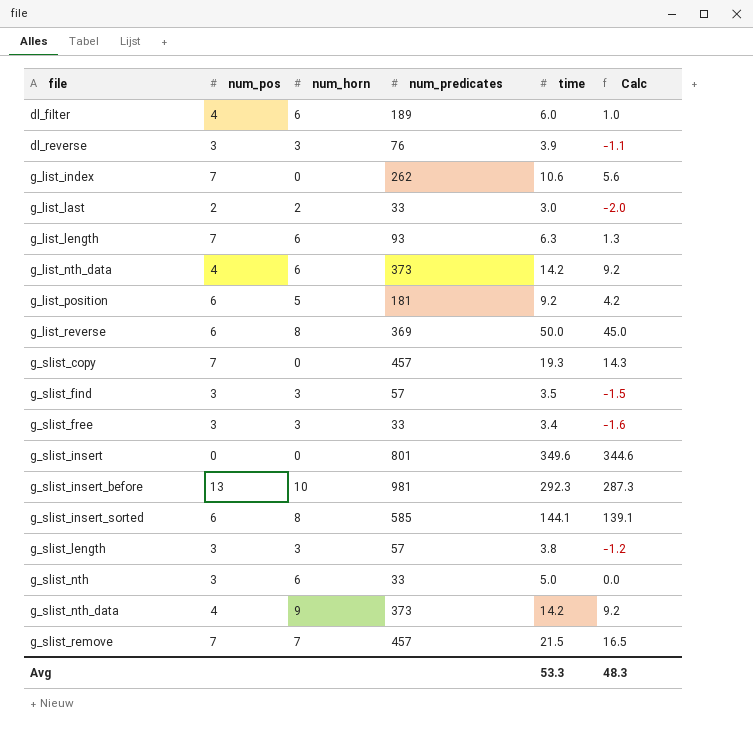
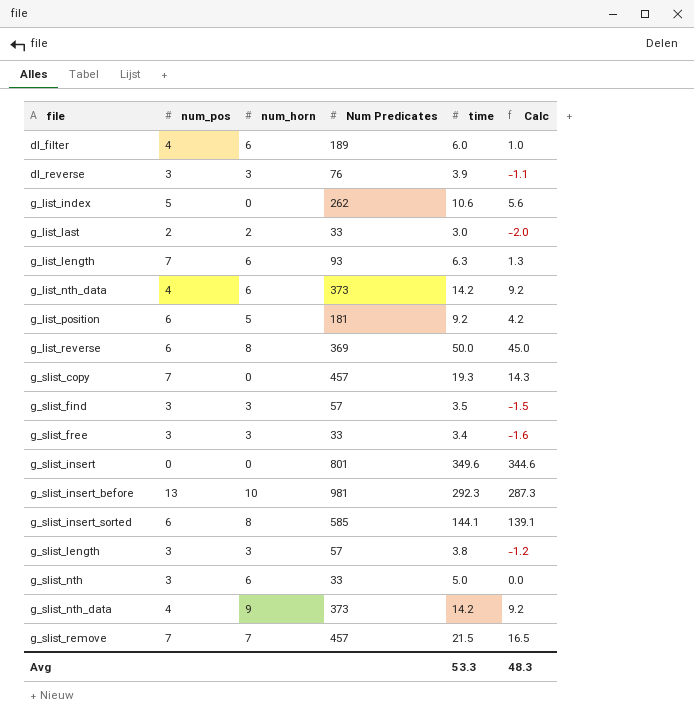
column name: num_predicates -> Num Predicates
g_list_index | num_pos: 7 -> 5

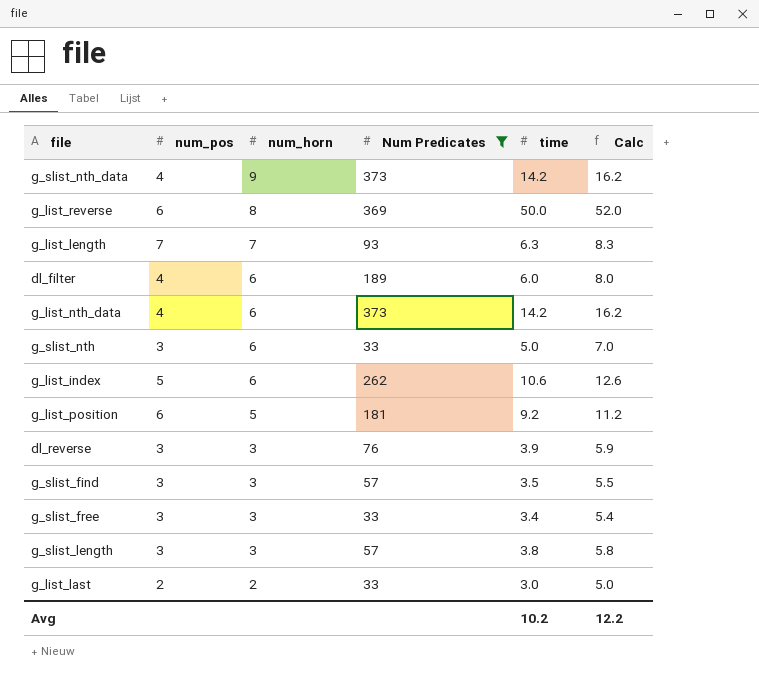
filter: none -> Num Predicates <= 373
row order: file ascending -> num_horn descending
column Calc | formula: [time] - 5 -> [time] + 2
g_list_length | num_horn: 6 -> 7
g_list_index | num_horn: 0 -> 6
Avg | time: 53.3 -> 10.2
Avg | Calc: 48.3 -> 12.2

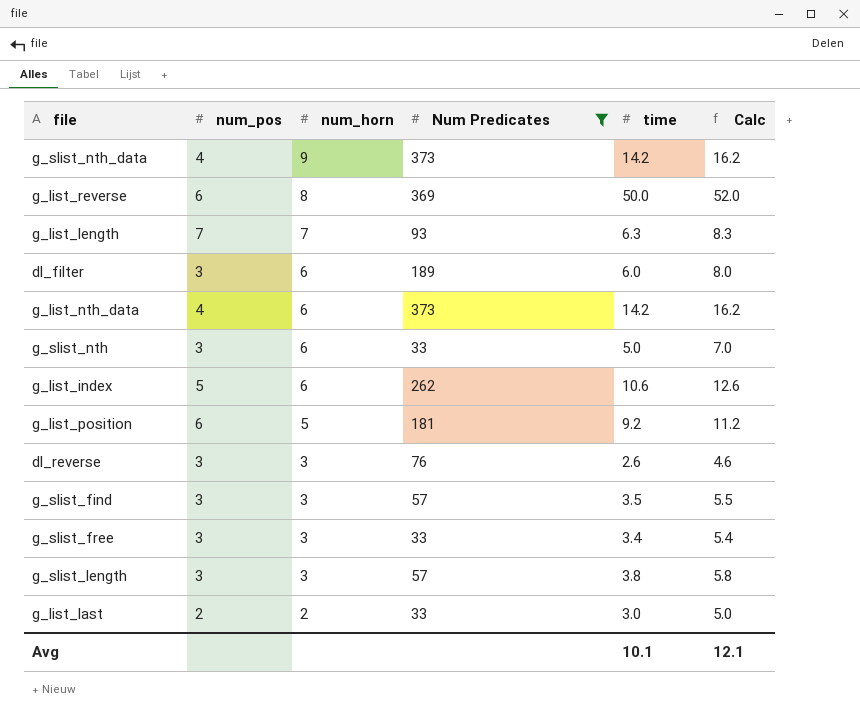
dl_filter | num_pos: 4 -> 3
dl_reverse | time: 3.9 -> 2.6
dl_reverse | Calc: 5.9 -> 4.6
Avg | time: 10.2 -> 10.1
Avg | Calc: 12.2 -> 12.1

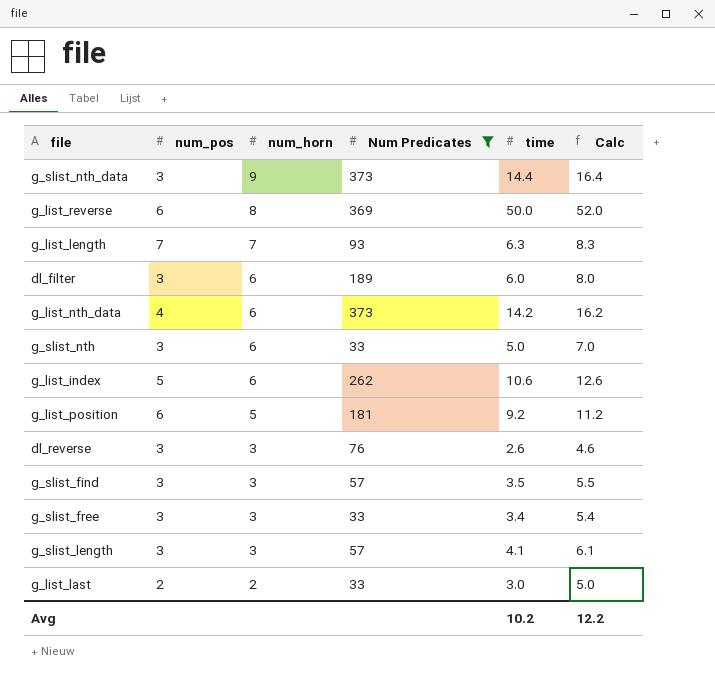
g_slist_nth_data | num_pos: 4 -> 3
g_slist_nth_data | time: 14.2 -> 14.4
g_slist_nth_data | Calc: 16.2 -> 16.4
g_slist_length | time: 3.8 -> 4.1
g_slist_length | Calc: 5.8 -> 6.1
Avg | time: 10.1 -> 10.2
Avg | Calc: 12.1 -> 12.2

